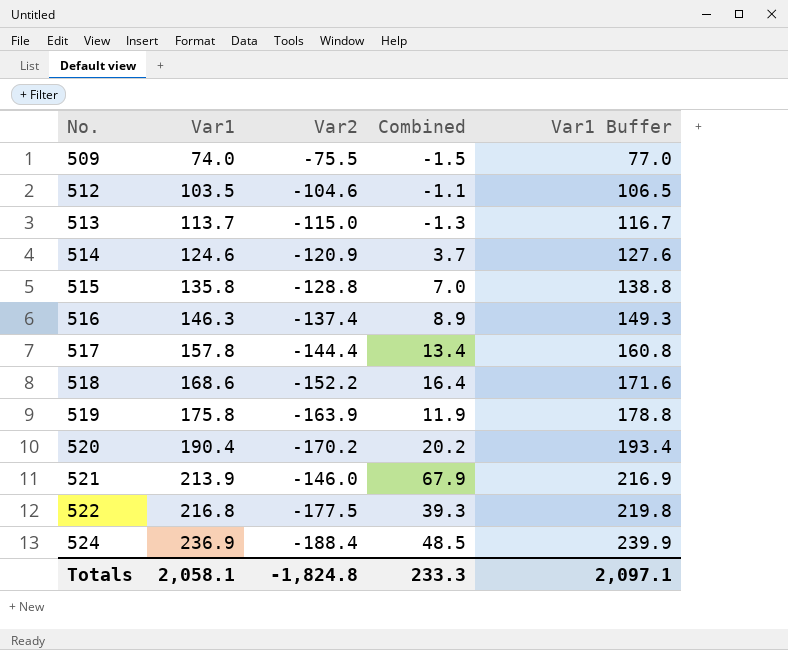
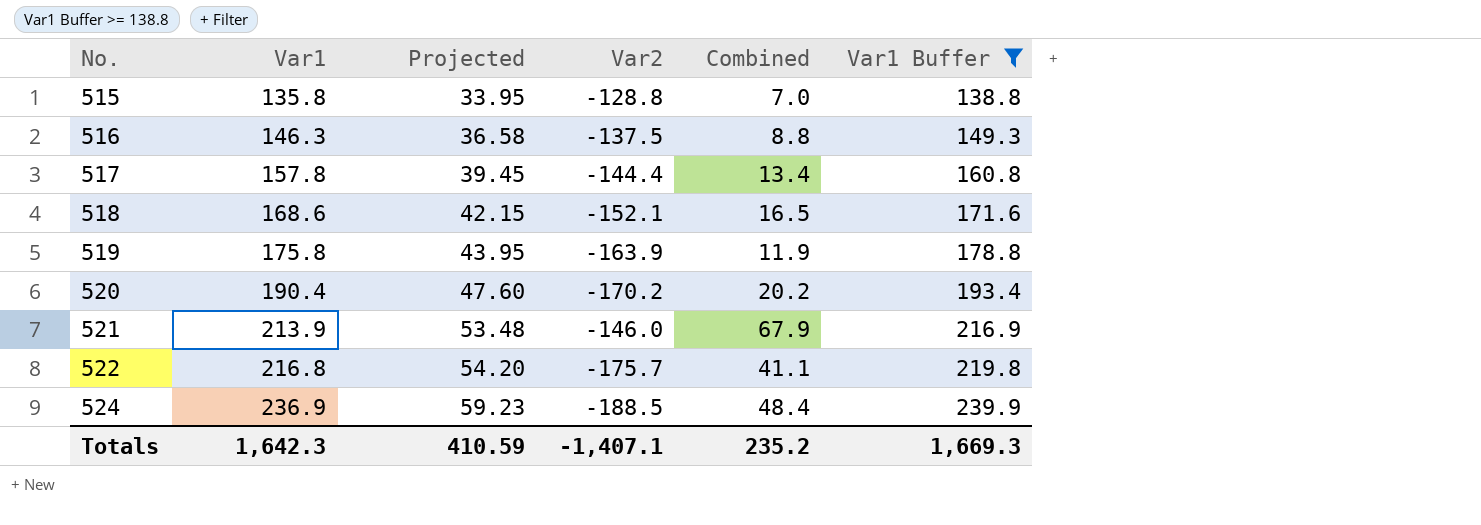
filter: none -> Var1 Buffer >= 138.8
column Projected | formula: none -> [Var1] * 0.25
516 | Var2: -137.4 -> -137.5
516 | Combined: 8.9 -> 8.8
518 | Var2: -152.2 -> -152.1
518 | Combined: 16.4 -> 16.5
522 | Var2: -177.5 -> -175.7
522 | Combined: 39.3 -> 41.1
524 | Var2: -188.4 -> -188.5
524 | Combined: 48.5 -> 48.4
Totals | Var1: 2,058.1 -> 1,642.3
Totals | Var2: -1,824.8 -> -1,407.1
Totals | Combined: 233.3 -> 235.2
Totals | Var1 Buffer: 2,097.1 -> 1,669.3

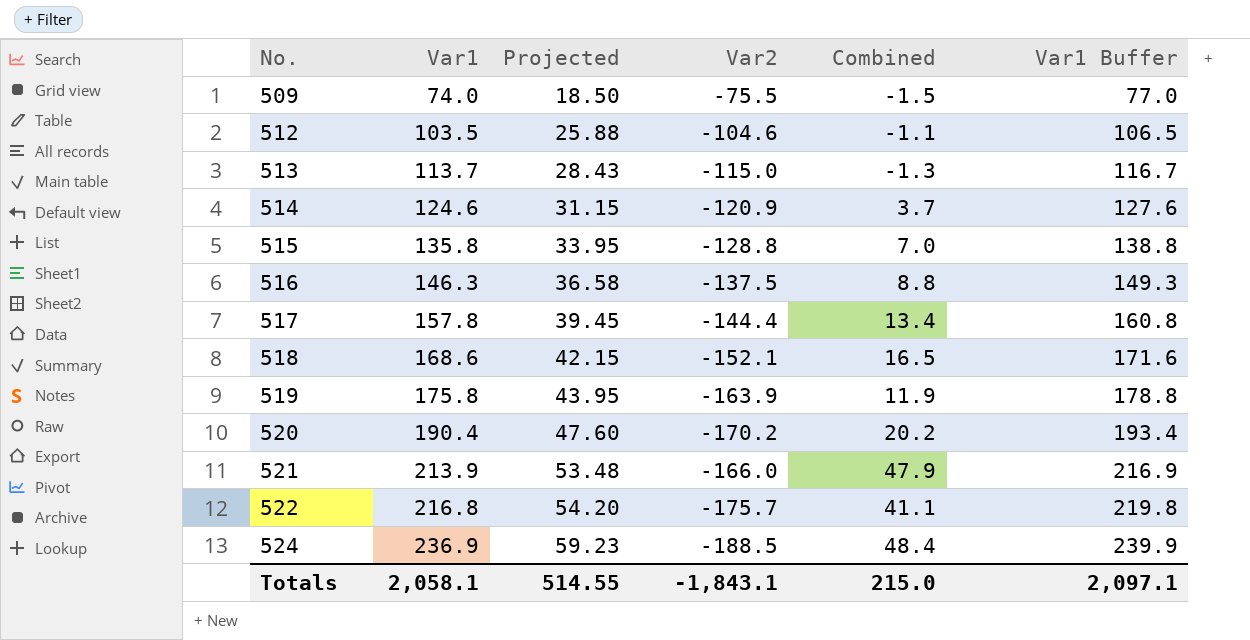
filter: Var1 Buffer >= 138.8 -> none
521 | Var2: -146.0 -> -166.0
521 | Combined: 67.9 -> 47.9
Totals | Var1: 1,642.3 -> 2,058.1
Totals | Projected: 410.59 -> 514.55
Totals | Var2: -1,407.1 -> -1,843.1
Totals | Combined: 235.2 -> 215.0
Totals | Var1 Buffer: 1,669.3 -> 2,097.1

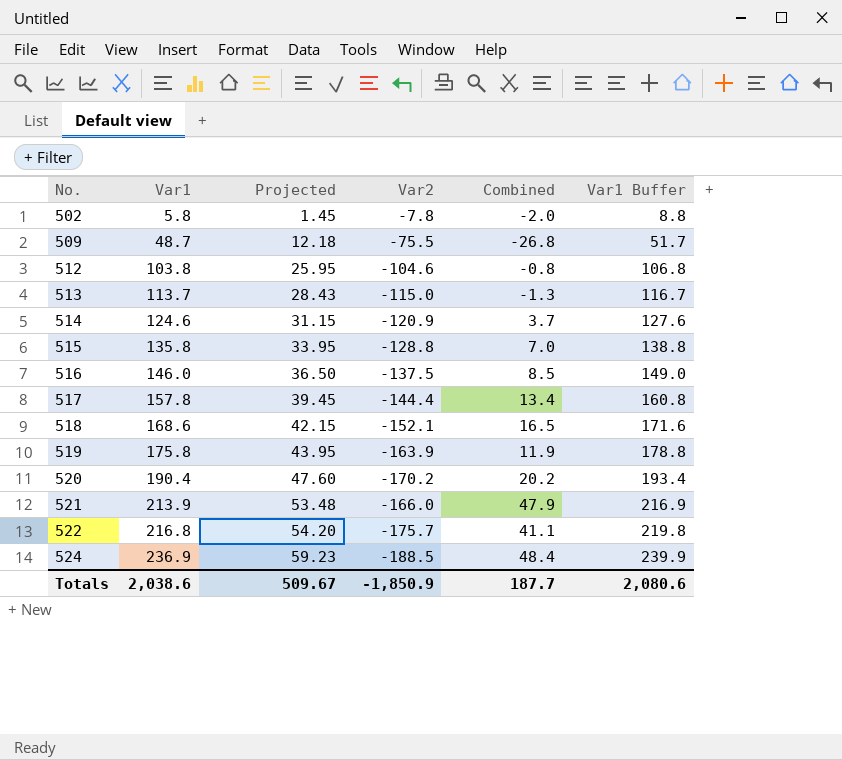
row 502: none -> 5.8 | 1.45 | -7.8 | -2.0 | 8.8
509 | Var1: 74.0 -> 48.7
509 | Projected: 18.50 -> 12.18
509 | Combined: -1.5 -> -26.8
509 | Var1 Buffer: 77.0 -> 51.7
512 | Var1: 103.5 -> 103.8
512 | Projected: 25.88 -> 25.95
512 | Combined: -1.1 -> -0.8
512 | Var1 Buffer: 106.5 -> 106.8
516 | Var1: 146.3 -> 146.0
516 | Projected: 36.58 -> 36.50
516 | Combined: 8.8 -> 8.5
516 | Var1 Buffer: 149.3 -> 149.0
Totals | Var1: 2,058.1 -> 2,038.6
Totals | Projected: 514.55 -> 509.67
Totals | Var2: -1,843.1 -> -1,850.9
Totals | Combined: 215.0 -> 187.7
Totals | Var1 Buffer: 2,097.1 -> 2,080.6

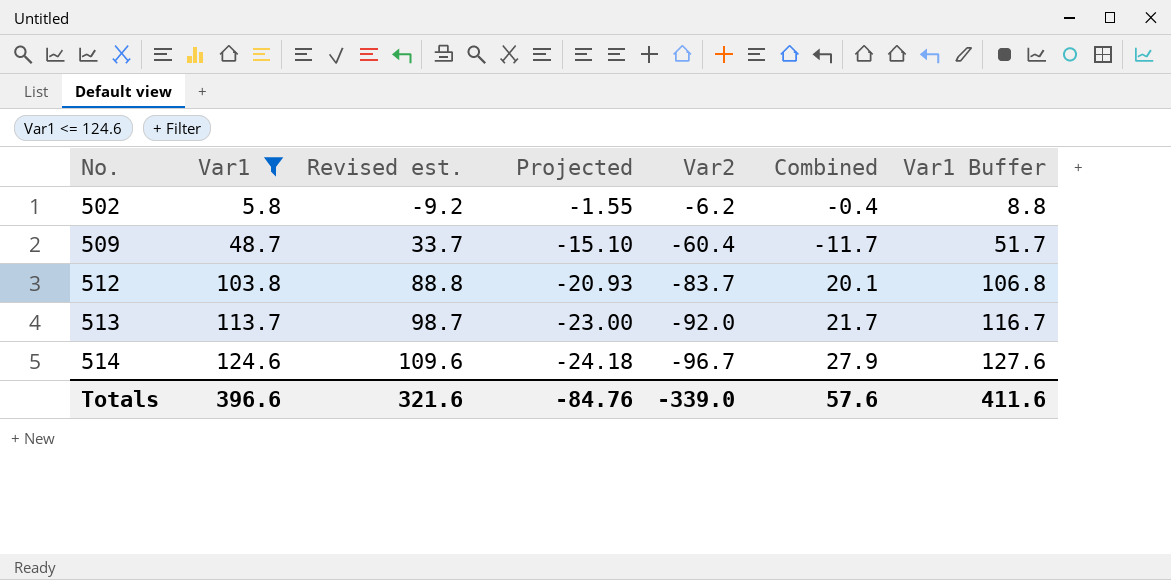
filter: none -> Var1 <= 124.6
column Revised est. | formula: none -> [Var1] - 15
column Projected | formula: [Var1] * 0.25 -> [Var2] * 0.25
502 | Var2: -7.8 -> -6.2
502 | Combined: -2.0 -> -0.4
509 | Var2: -75.5 -> -60.4
509 | Combined: -26.8 -> -11.7
512 | Var2: -104.6 -> -83.7
512 | Combined: -0.8 -> 20.1
513 | Var2: -115.0 -> -92.0
513 | Combined: -1.3 -> 21.7
514 | Var2: -120.9 -> -96.7
514 | Combined: 3.7 -> 27.9
Totals | Var1: 2,038.6 -> 396.6
Totals | Projected: 509.67 -> -84.76
Totals | Var2: -1,850.9 -> -339.0
Totals | Combined: 187.7 -> 57.6
Totals | Var1 Buffer: 2,080.6 -> 411.6

